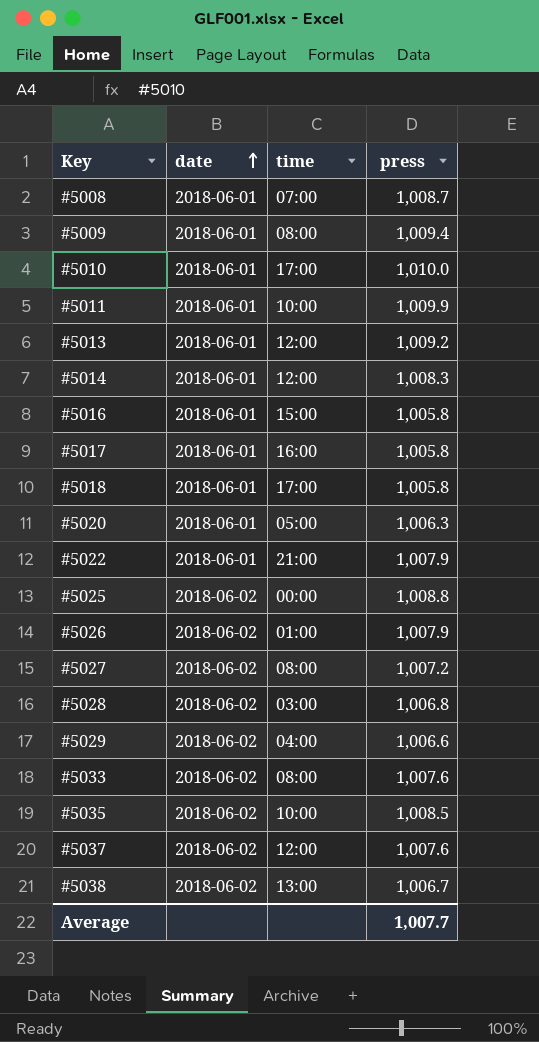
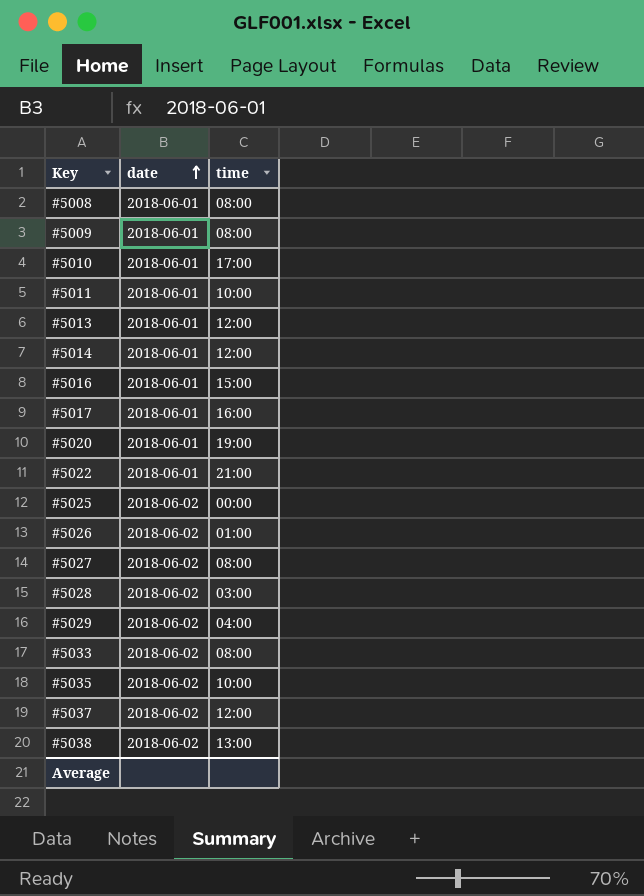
column press | position: 4 -> none
row #5018: 2018-06-01 | 17:00 | 1,005.8 -> none
#5008 | time: 07:00 -> 08:00
#5020 | time: 05:00 -> 19:00

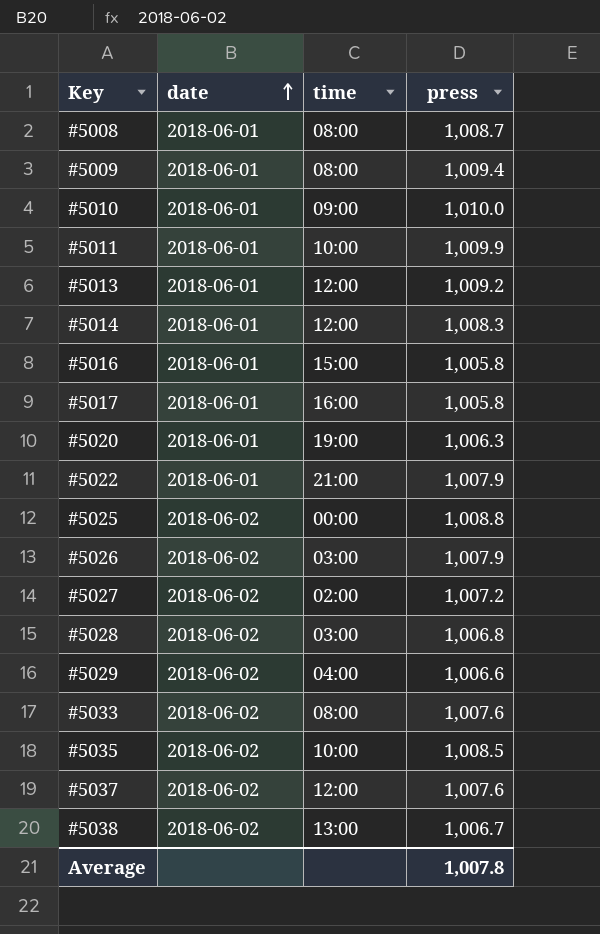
column press | position: none -> 4
#5010 | time: 17:00 -> 09:00
#5026 | time: 01:00 -> 03:00
#5027 | time: 08:00 -> 02:00

